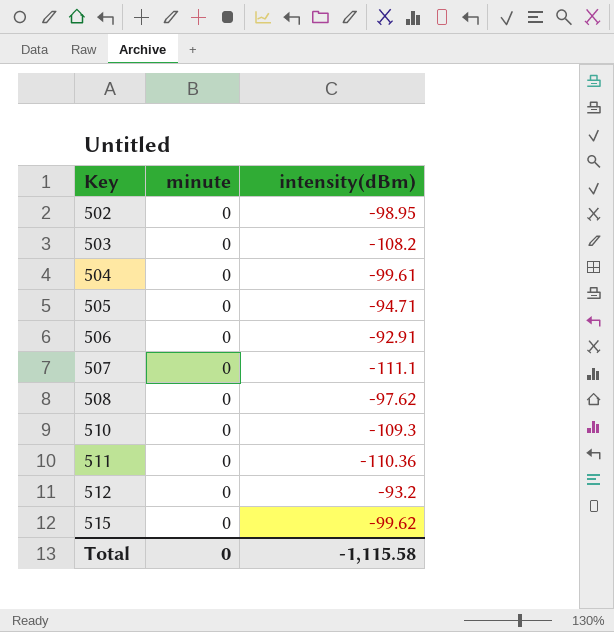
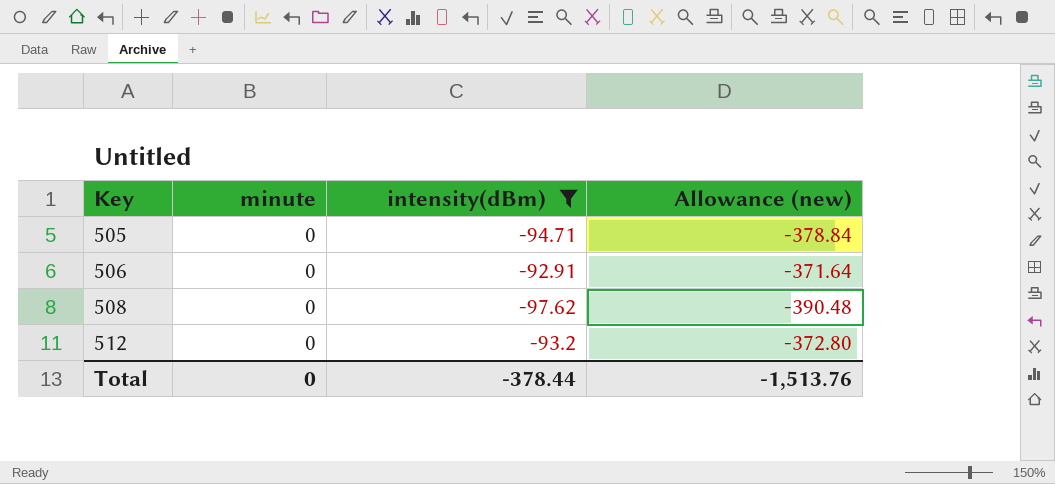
filter: none -> intensity(dBm) >= -97.62
column Allowance (new) | formula: none -> [intensity(dBm)] * 4
Total | intensity(dBm): -1,115.58 -> -378.44

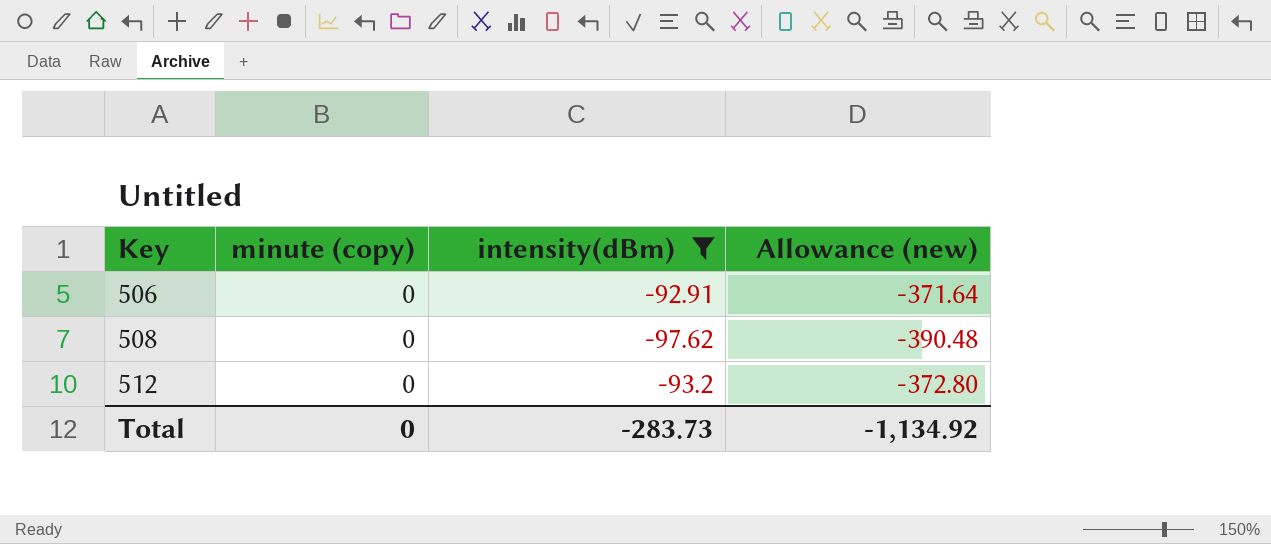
column name: minute -> minute (copy)
row 505: 0 | -94.71 | -378.84 -> none
Total | intensity(dBm): -378.44 -> -283.73
Total | Allowance (new): -1,513.76 -> -1,134.92

